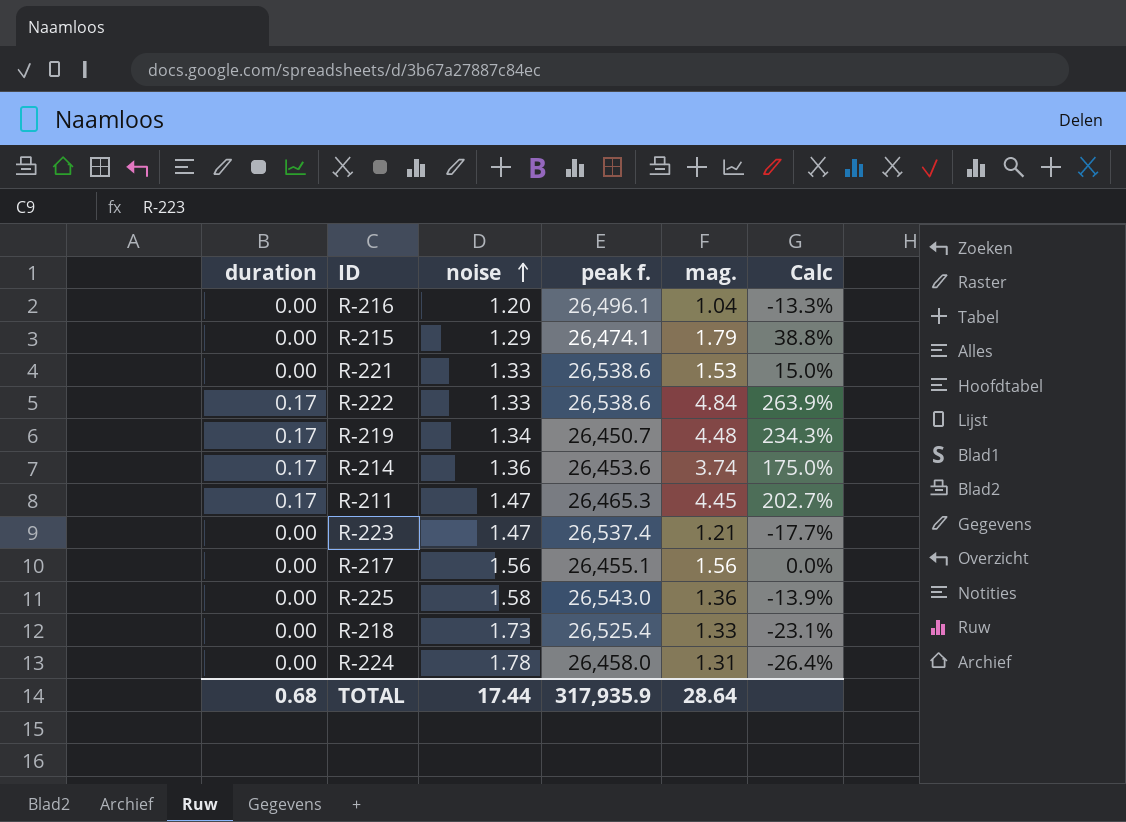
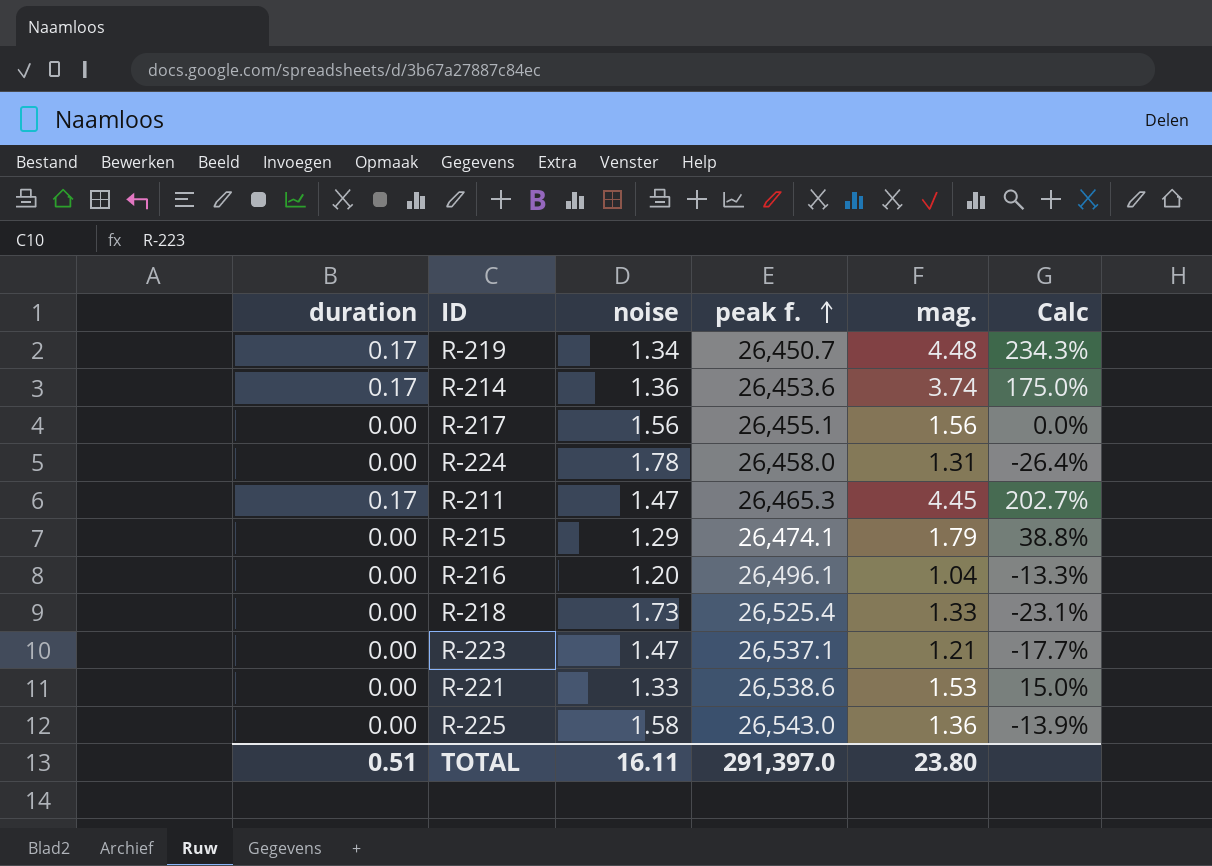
row order: noise ascending -> peak f. ascending
row R-222: 0.17 | 1.33 | 26,538.6 | 4.84 | 263.9% -> none
R-223 | peak f.: 26,537.4 -> 26,537.1
TOTAL | duration: 0.68 -> 0.51
TOTAL | noise: 17.44 -> 16.11
TOTAL | peak f.: 317,935.9 -> 291,397.0
TOTAL | mag.: 28.64 -> 23.80

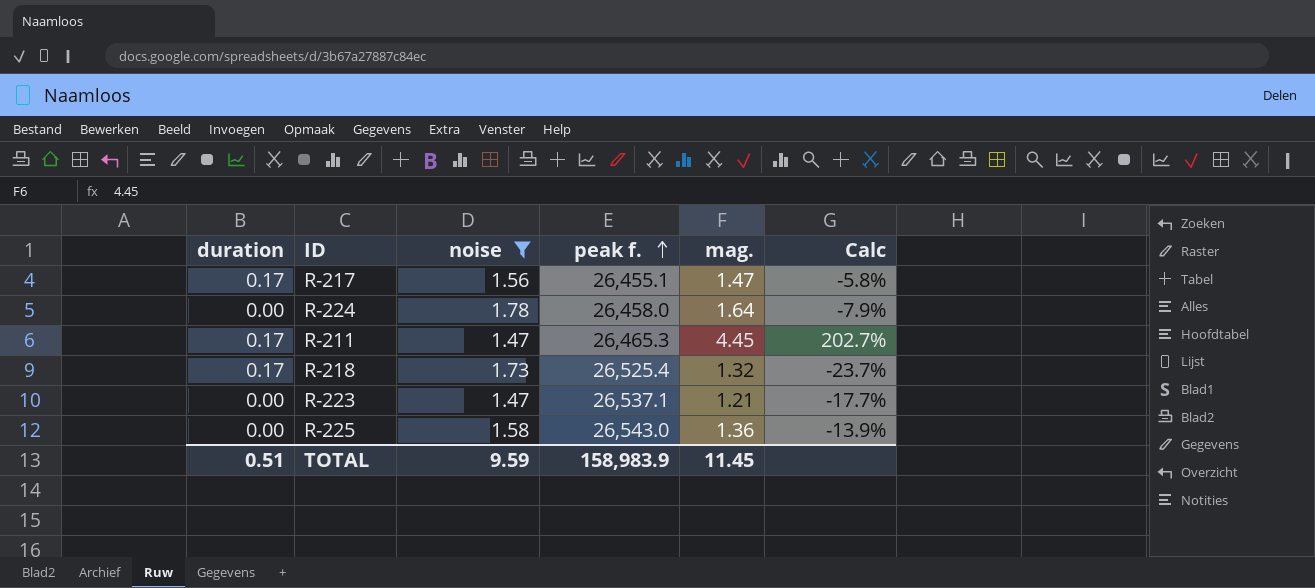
filter: none -> noise >= 1.47
R-217 | duration: 0.00 -> 0.17
R-217 | mag.: 1.56 -> 1.47
R-217 | Calc: 0.0% -> -5.8%
R-224 | mag.: 1.31 -> 1.64
R-224 | Calc: -26.4% -> -7.9%
R-218 | duration: 0.00 -> 0.17
R-218 | mag.: 1.33 -> 1.32
R-218 | Calc: -23.1% -> -23.7%
TOTAL | noise: 16.11 -> 9.59
TOTAL | peak f.: 291,397.0 -> 158,983.9
TOTAL | mag.: 23.80 -> 11.45

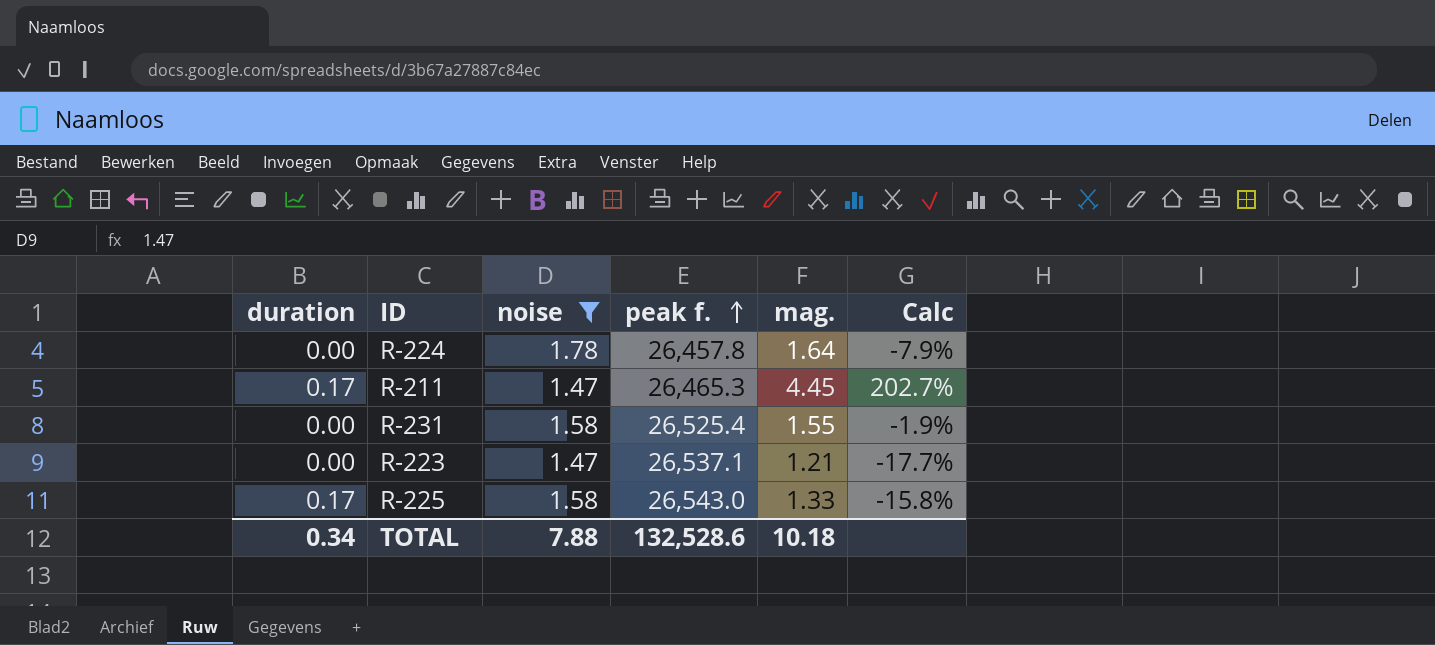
row R-217: 0.17 | 1.56 | 26,455.1 | 1.47 | -5.8% -> none
row R-218: 0.17 | 1.73 | 26,525.4 | 1.32 | -23.7% -> none
R-224 | peak f.: 26,458.0 -> 26,457.8
row R-231: none -> 0.00 | 1.58 | 26,525.4 | 1.55 | -1.9%
R-225 | duration: 0.00 -> 0.17
R-225 | mag.: 1.36 -> 1.33
R-225 | Calc: -13.9% -> -15.8%
TOTAL | duration: 0.51 -> 0.34
TOTAL | noise: 9.59 -> 7.88
TOTAL | peak f.: 158,983.9 -> 132,528.6
TOTAL | mag.: 11.45 -> 10.18

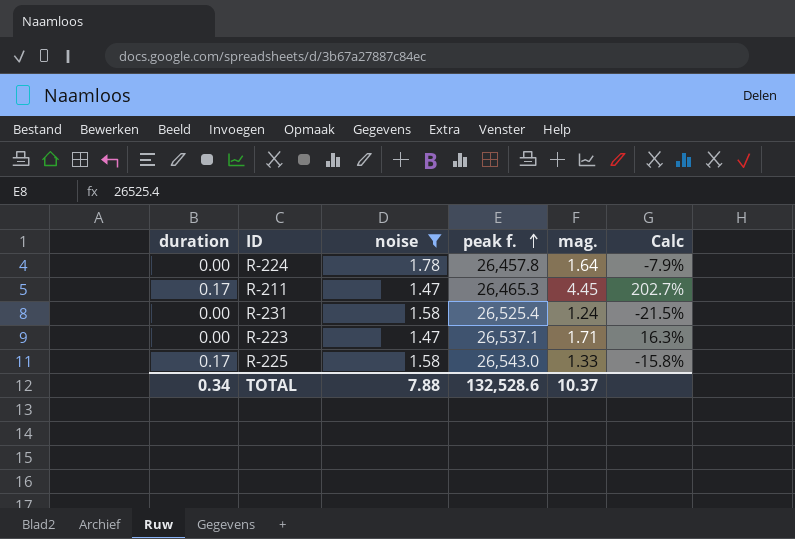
R-231 | mag.: 1.55 -> 1.24
R-231 | Calc: -1.9% -> -21.5%
R-223 | mag.: 1.21 -> 1.71
R-223 | Calc: -17.7% -> 16.3%
TOTAL | mag.: 10.18 -> 10.37

